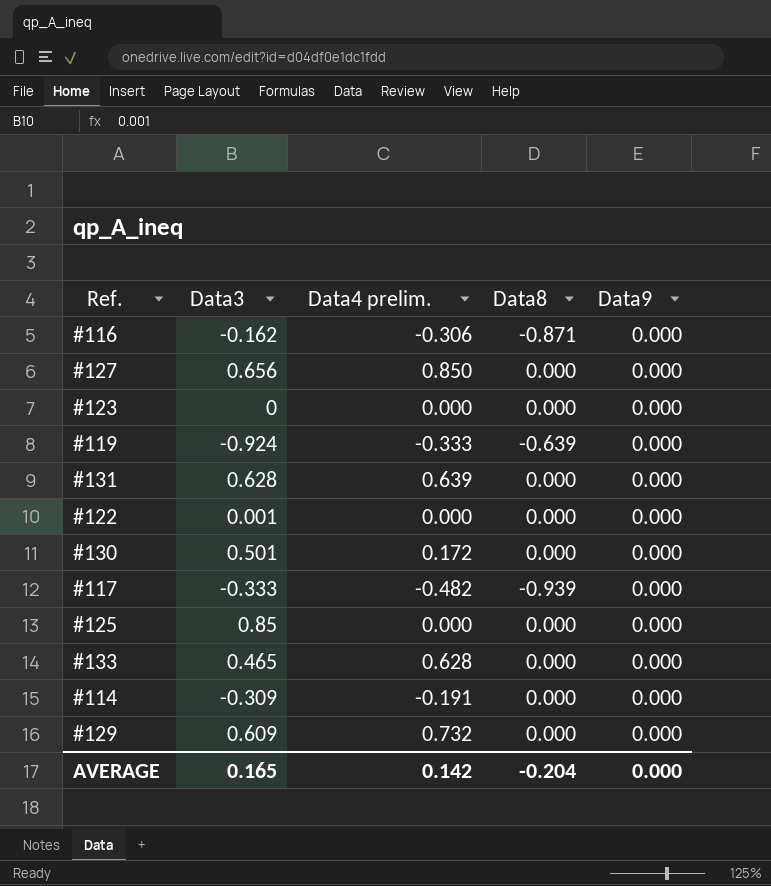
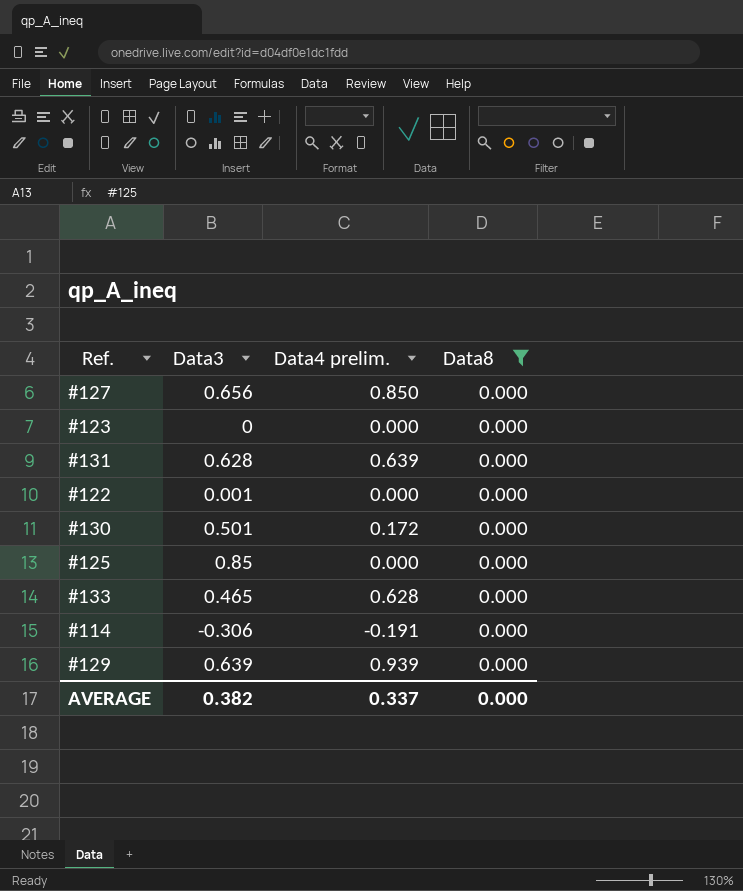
filter: none -> Data8 = 0.000
column Data9 | position: 5 -> none
#114 | Data3: -0.309 -> -0.306
#129 | Data3: 0.609 -> 0.639
#129 | Data4 prelim.: 0.732 -> 0.939
AVERAGE | Data3: 0.165 -> 0.382
AVERAGE | Data4 prelim.: 0.142 -> 0.337
AVERAGE | Data8: -0.204 -> 0.000

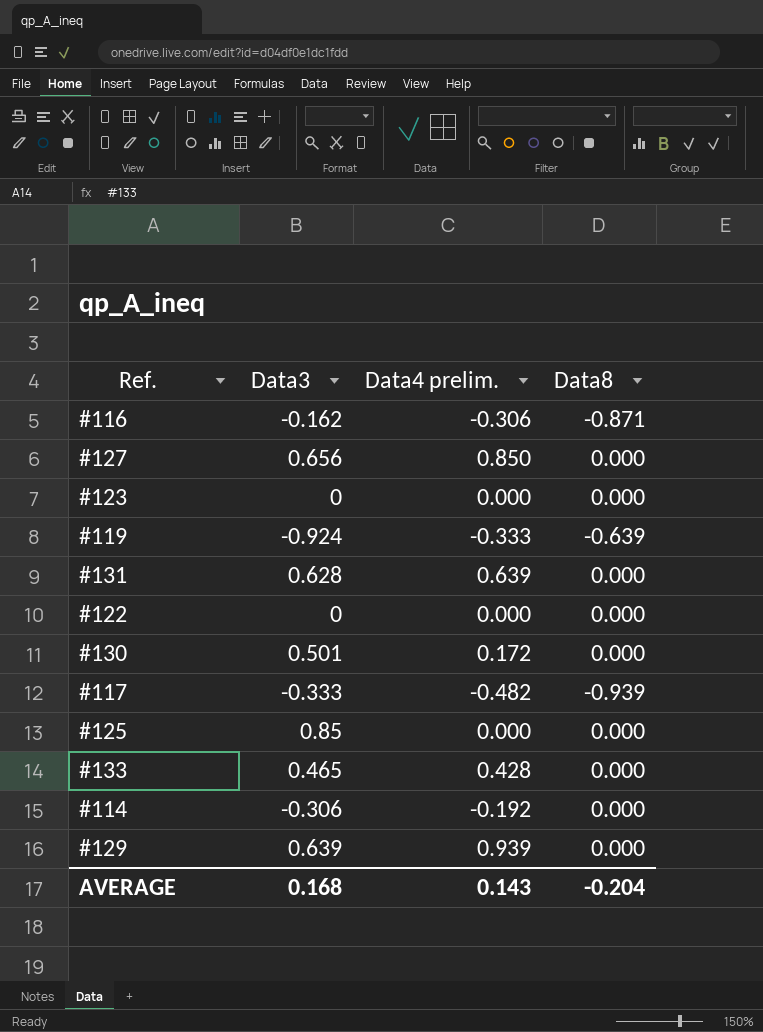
filter: Data8 = 0.000 -> none
#122 | Data3: 0.001 -> 0
#133 | Data4 prelim.: 0.628 -> 0.428
#114 | Data4 prelim.: -0.191 -> -0.192
AVERAGE | Data3: 0.382 -> 0.168
AVERAGE | Data4 prelim.: 0.337 -> 0.143
AVERAGE | Data8: 0.000 -> -0.204

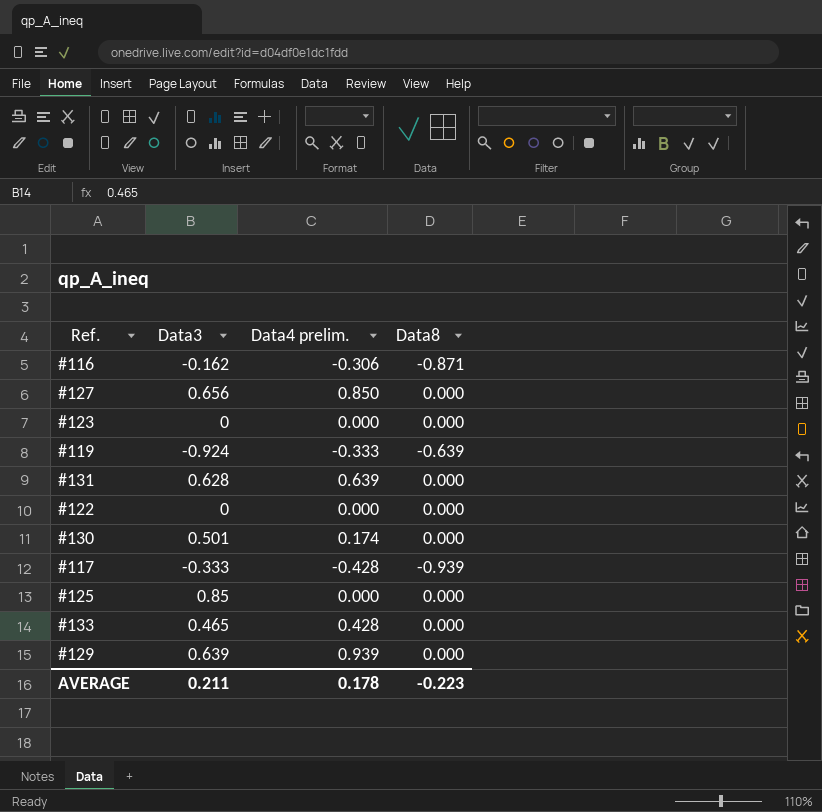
row #114: -0.306 | -0.192 | 0.000 -> none
#130 | Data4 prelim.: 0.172 -> 0.174
#117 | Data4 prelim.: -0.482 -> -0.428
AVERAGE | Data3: 0.168 -> 0.211
AVERAGE | Data4 prelim.: 0.143 -> 0.178
AVERAGE | Data8: -0.204 -> -0.223

